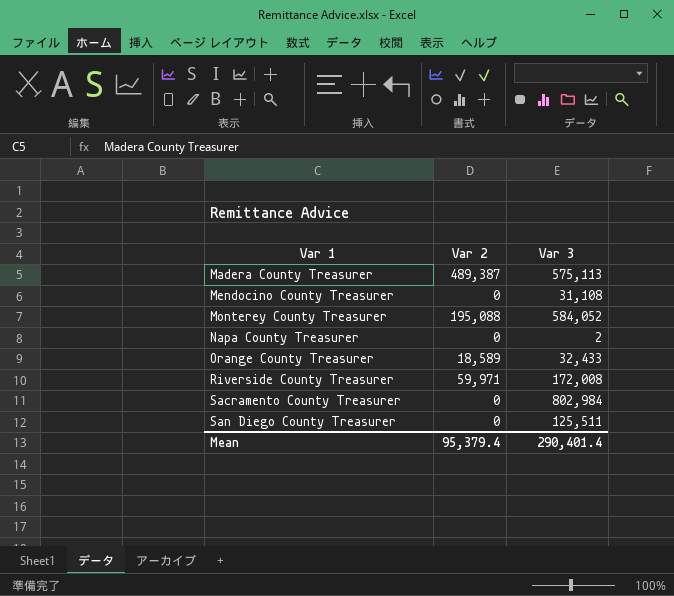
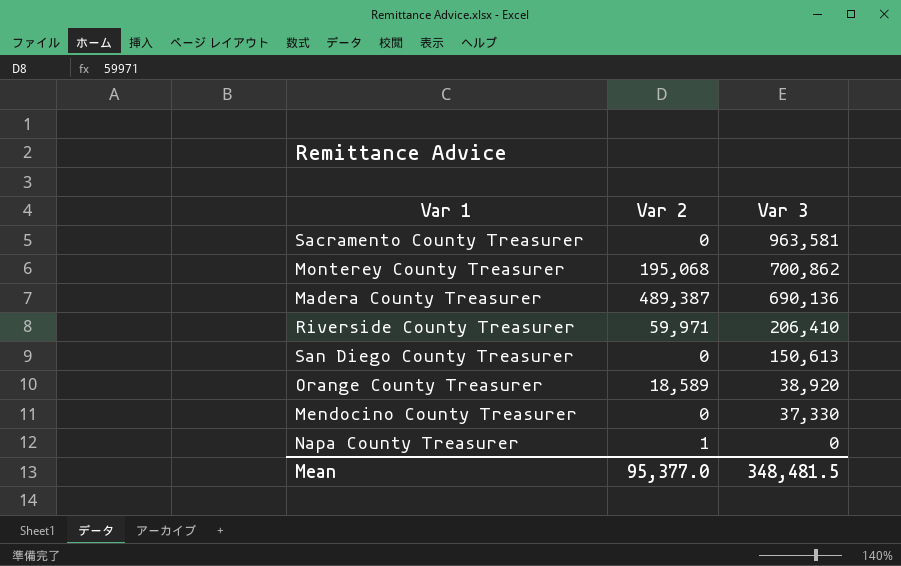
row order: Var 1 ascending -> Var 3 descending
Sacramento County Treasurer | Var 3: 802,984 -> 963,581
Monterey County Treasurer | Var 2: 195,088 -> 195,068
Monterey County Treasurer | Var 3: 584,052 -> 700,862
Madera County Treasurer | Var 3: 575,113 -> 690,136
Riverside County Treasurer | Var 3: 172,008 -> 206,410
San Diego County Treasurer | Var 3: 125,511 -> 150,613
Orange County Treasurer | Var 3: 32,433 -> 38,920
Mendocino County Treasurer | Var 3: 31,108 -> 37,330
Napa County Treasurer | Var 2: 0 -> 1
Napa County Treasurer | Var 3: 2 -> 0
Mean | Var 2: 95,379.4 -> 95,377.0
Mean | Var 3: 290,401.4 -> 348,481.5

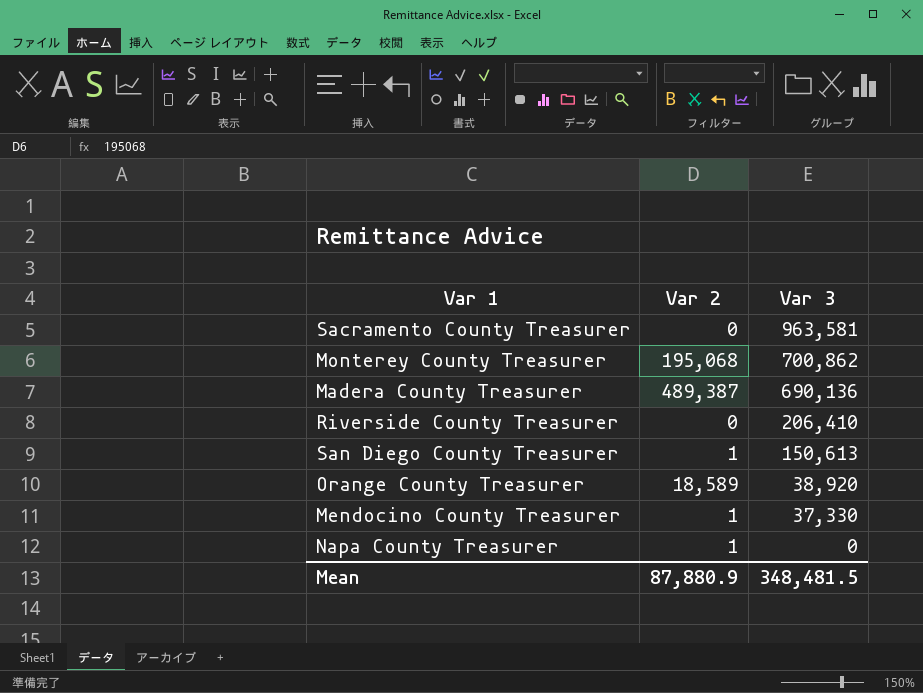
Riverside County Treasurer | Var 2: 59,971 -> 0
San Diego County Treasurer | Var 2: 0 -> 1
Mendocino County Treasurer | Var 2: 0 -> 1
Mean | Var 2: 95,377.0 -> 87,880.9

